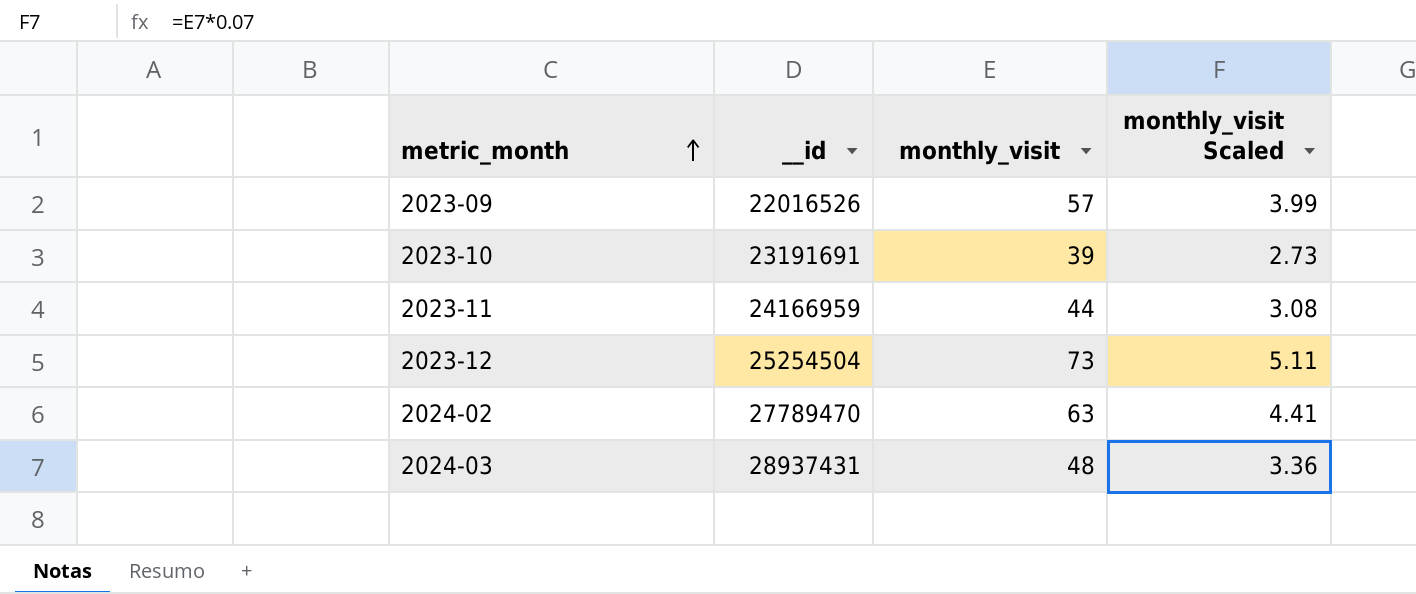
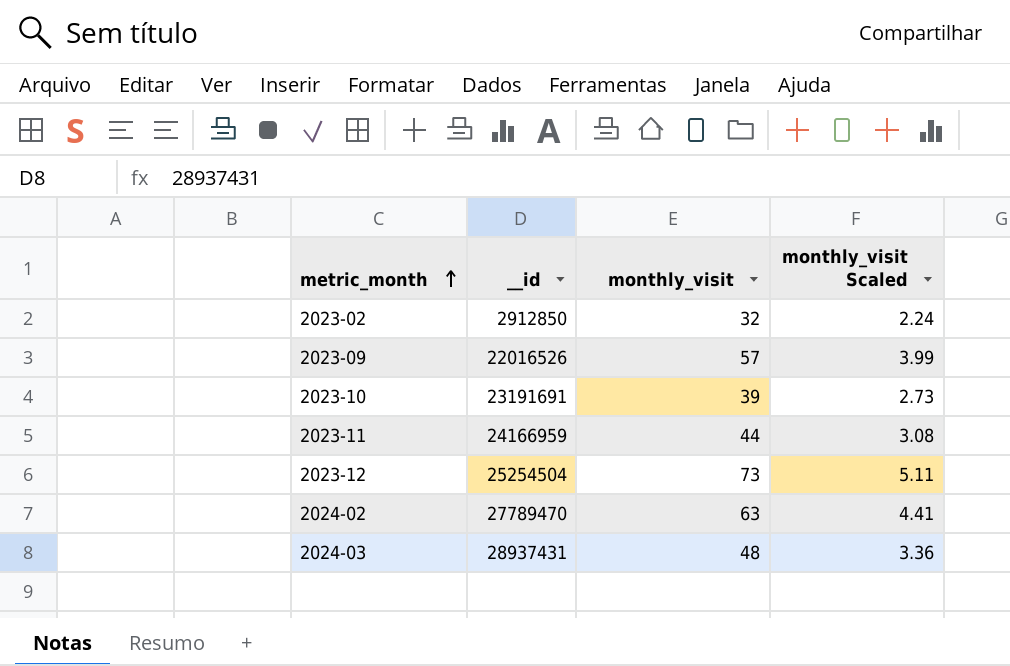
row 2023-02: none -> 2912850 | 32 | 2.24

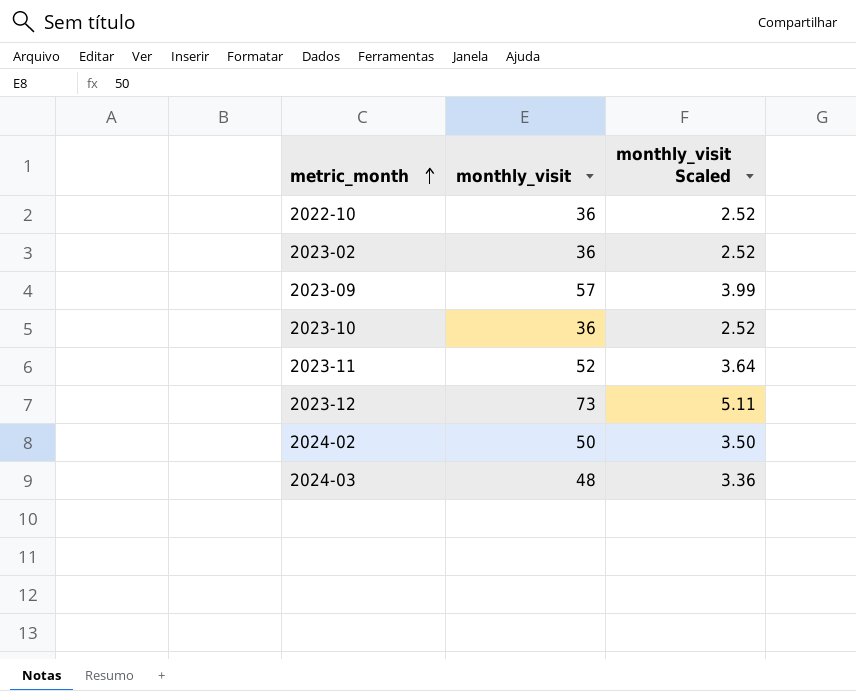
column __id | position: 2 -> none
row 2022-10: none -> 36 | 2.52
2023-02 | monthly_visit: 32 -> 36
2023-02 | monthly_visit Scaled: 2.24 -> 2.52
2023-10 | monthly_visit: 39 -> 36
2023-10 | monthly_visit Scaled: 2.73 -> 2.52
2023-11 | monthly_visit: 44 -> 52
2023-11 | monthly_visit Scaled: 3.08 -> 3.64
2024-02 | monthly_visit: 63 -> 50
2024-02 | monthly_visit Scaled: 4.41 -> 3.50

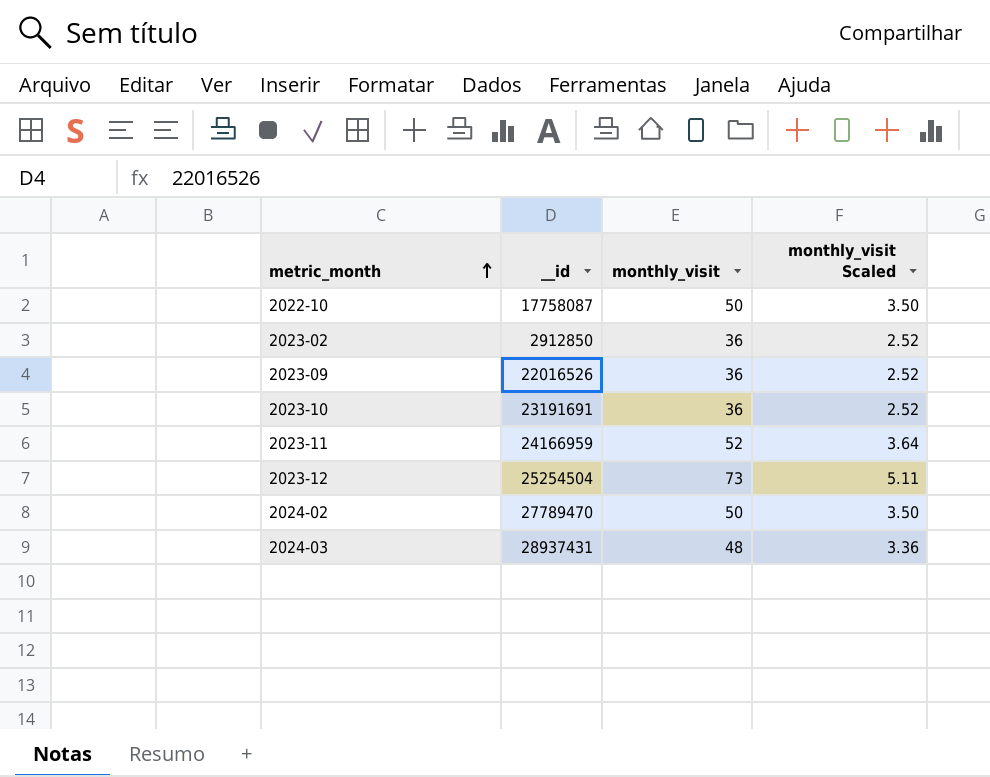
column __id | position: none -> 2
2022-10 | monthly_visit: 36 -> 50
2022-10 | monthly_visit Scaled: 2.52 -> 3.50
2023-09 | monthly_visit: 57 -> 36
2023-09 | monthly_visit Scaled: 3.99 -> 2.52

